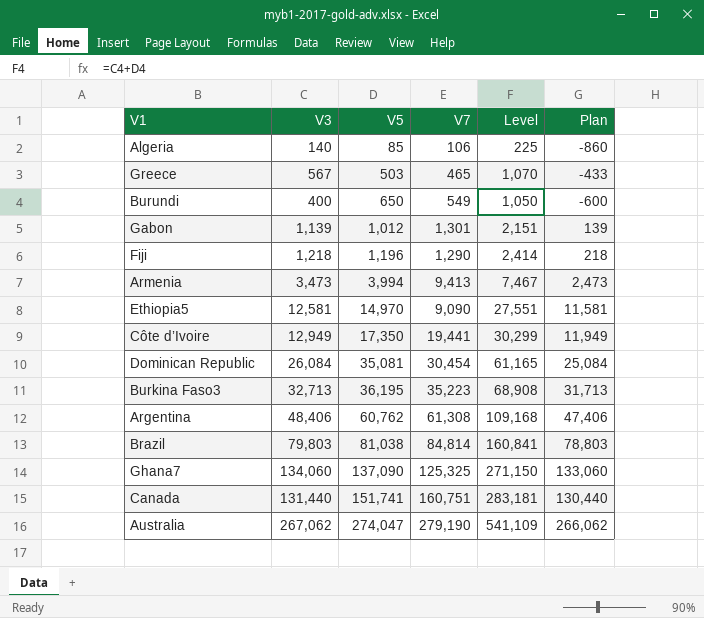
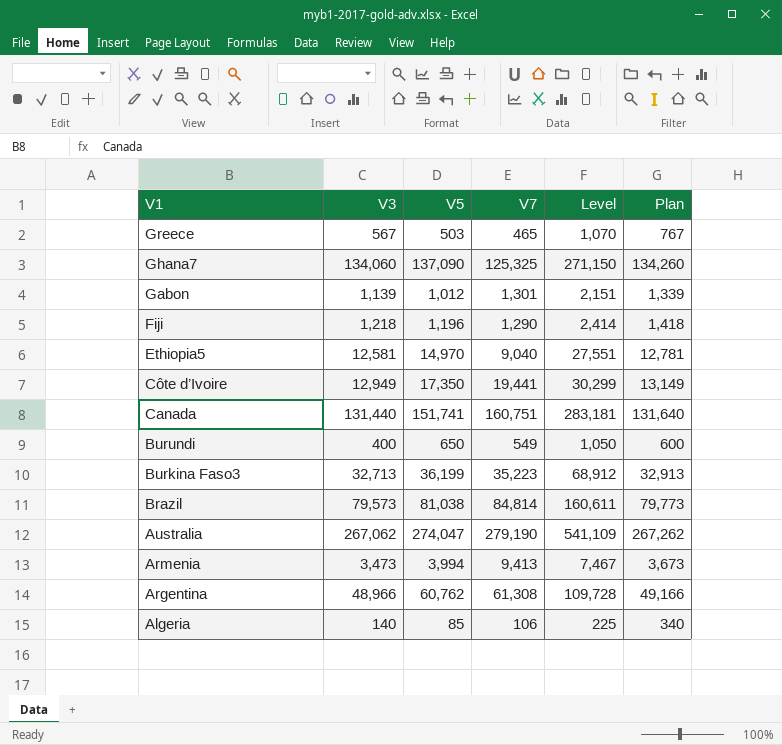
row order: V5 ascending -> V1 descending
column Plan | formula: [V3] - 1000 -> [V3] + 200
row Dominican Republic: 26,084 | 35,081 | 30,454 | 61,165 | 25,084 -> none
Ethiopia5 | V7: 9,090 -> 9,040
Burkina Faso3 | V5: 36,195 -> 36,199
Burkina Faso3 | Level: 68,908 -> 68,912
Brazil | V3: 79,803 -> 79,573
Brazil | Level: 160,841 -> 160,611
Argentina | V3: 48,406 -> 48,966
Argentina | Level: 109,168 -> 109,728

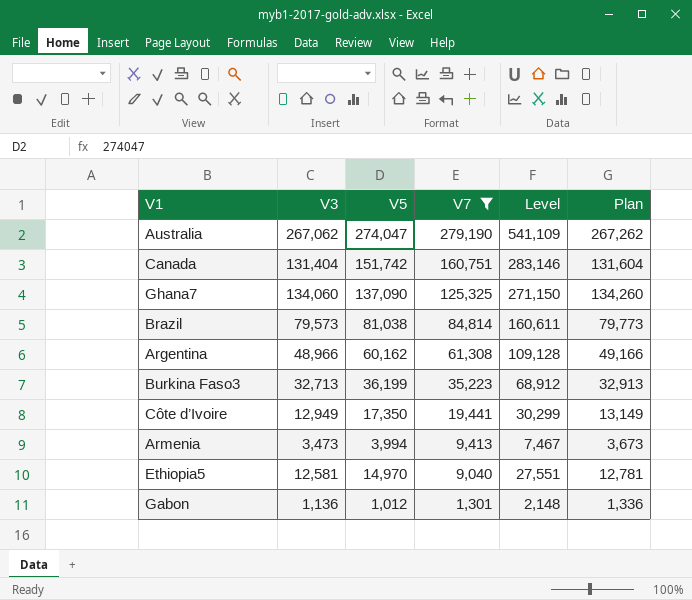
filter: none -> V7 >= 1,301
row order: V1 descending -> V7 descending
Canada | V3: 131,440 -> 131,404
Canada | V5: 151,741 -> 151,742
Canada | Level: 283,181 -> 283,146
Canada | Plan: 131,640 -> 131,604
Argentina | V5: 60,762 -> 60,162
Argentina | Level: 109,728 -> 109,128
Gabon | V3: 1,139 -> 1,136
Gabon | Level: 2,151 -> 2,148
Gabon | Plan: 1,339 -> 1,336

